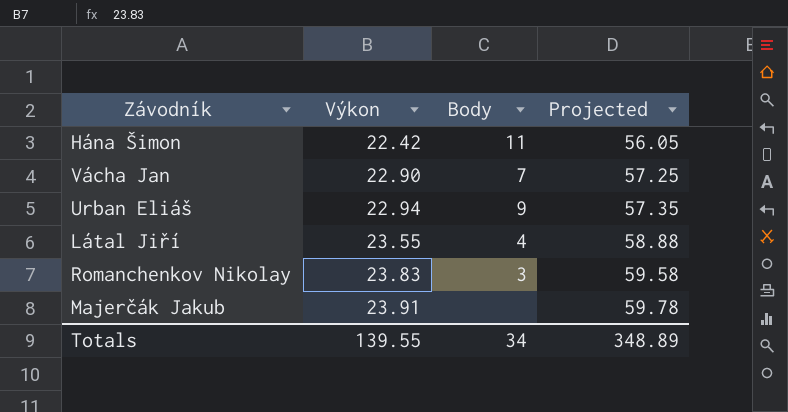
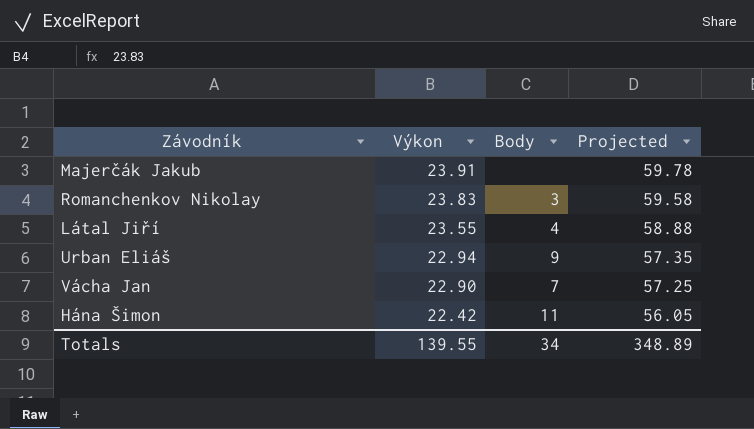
row order: Výkon ascending -> Výkon descending

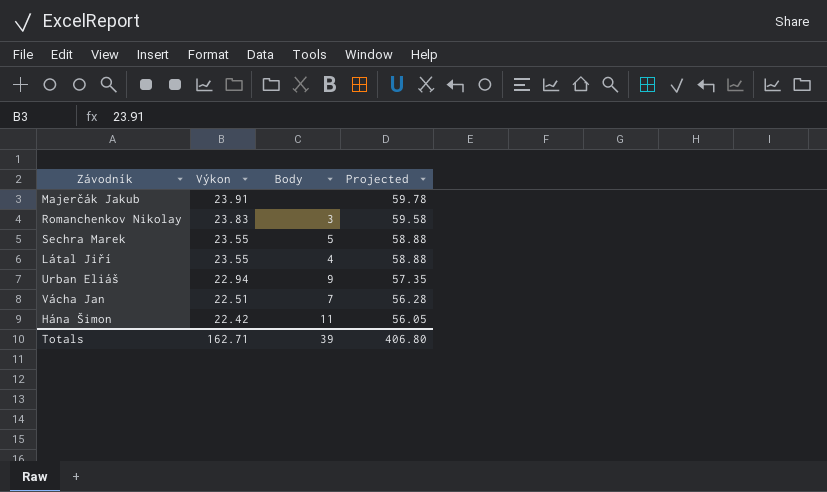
row Sechra Marek: none -> 23.55 | 5 | 58.88
Vácha Jan | Výkon: 22.90 -> 22.51
Vácha Jan | Projected: 57.25 -> 56.28
Totals | Výkon: 139.55 -> 162.71
Totals | Body: 34 -> 39
Totals | Projected: 348.89 -> 406.80

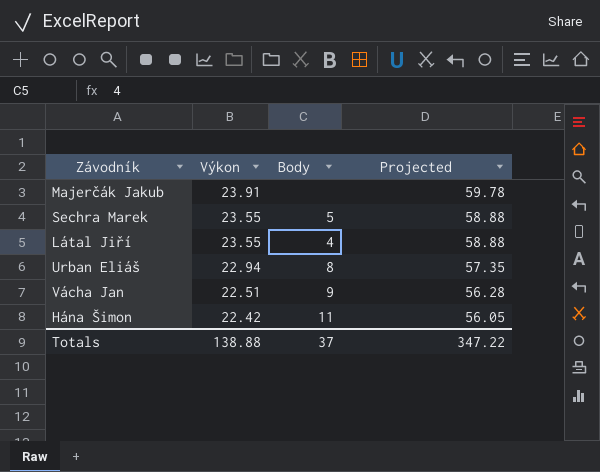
row Romanchenkov Nikolay: 23.83 | 3 | 59.58 -> none
Urban Eliáš | Body: 9 -> 8
Vácha Jan | Body: 7 -> 9
Totals | Výkon: 162.71 -> 138.88
Totals | Body: 39 -> 37
Totals | Projected: 406.80 -> 347.22

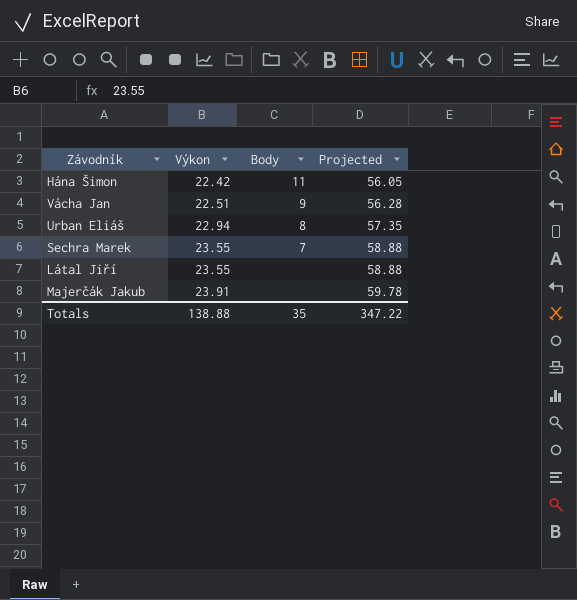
row order: Výkon descending -> Výkon ascending
Sechra Marek | Body: 5 -> 7
Látal Jiří | Body: 4 -> none
Totals | Body: 37 -> 35

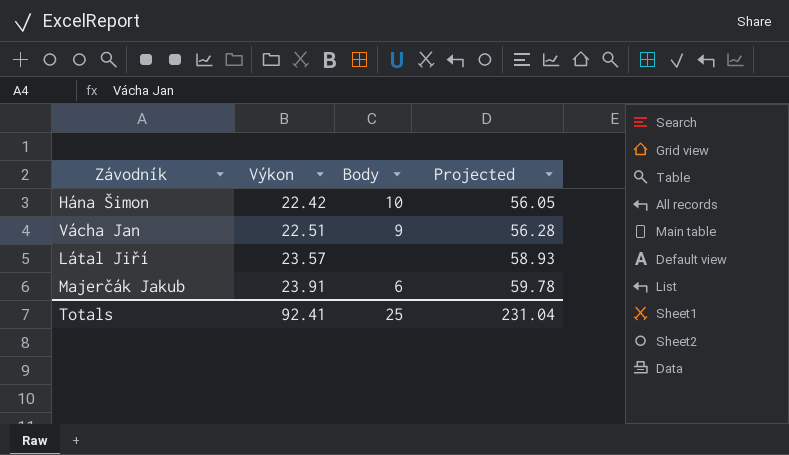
row Urban Eliáš: 22.94 | 8 | 57.35 -> none
row Sechra Marek: 23.55 | 7 | 58.88 -> none
Hána Šimon | Body: 11 -> 10
Látal Jiří | Výkon: 23.55 -> 23.57
Látal Jiří | Projected: 58.88 -> 58.93
Majerčák Jakub | Body: none -> 6
Totals | Výkon: 138.88 -> 92.41
Totals | Body: 35 -> 25
Totals | Projected: 347.22 -> 231.04

